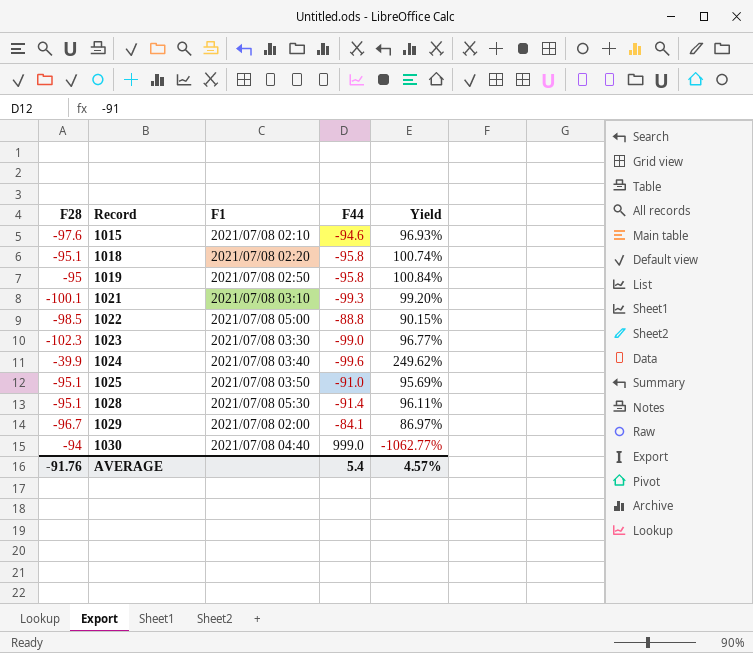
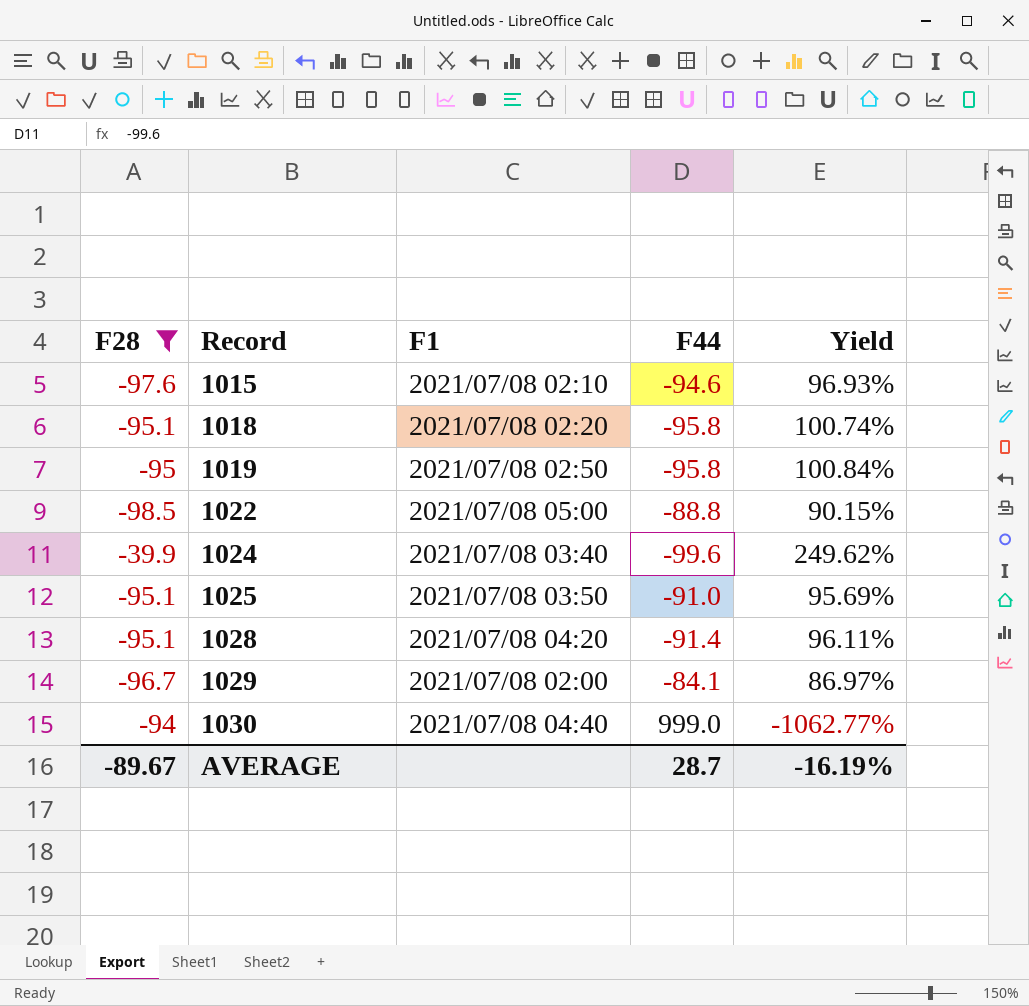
filter: none -> F28 >= -98.5
1028 | F1: 2021/07/08 05:30 -> 2021/07/08 04:20
AVERAGE | F28: -91.76 -> -89.67
AVERAGE | F44: 5.4 -> 28.7
AVERAGE | Yield: 4.57% -> -16.19%

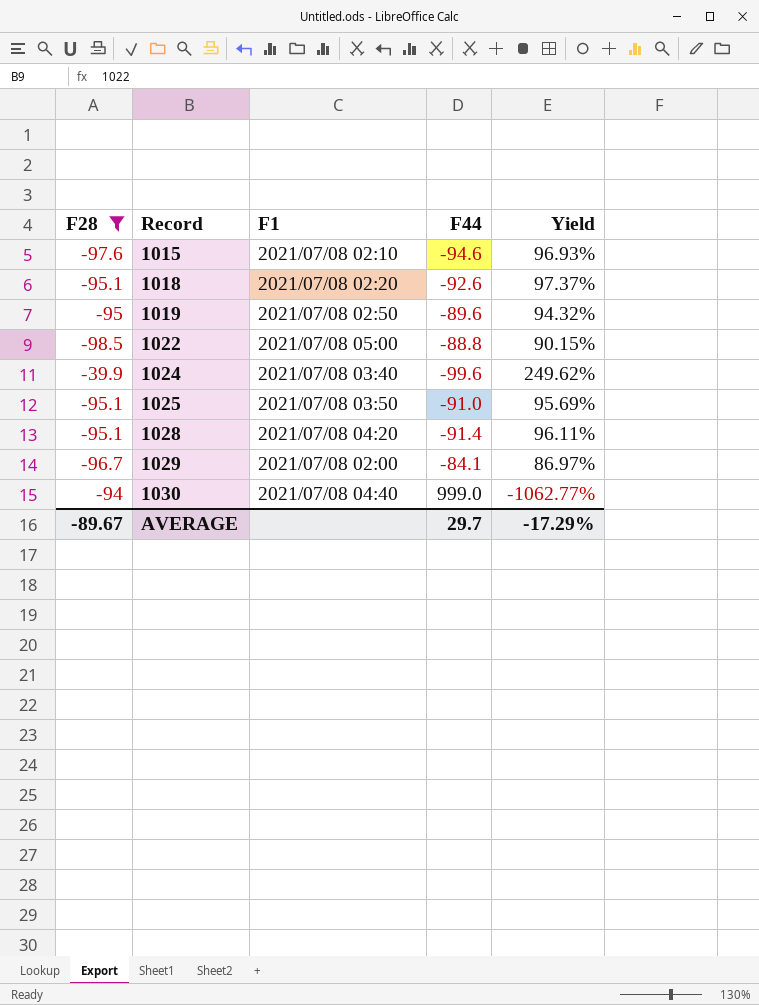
1018 | F44: -95.8 -> -92.6
1018 | Yield: 100.74% -> 97.37%
1019 | F44: -95.8 -> -89.6
1019 | Yield: 100.84% -> 94.32%
AVERAGE | F44: 28.7 -> 29.7
AVERAGE | Yield: -16.19% -> -17.29%

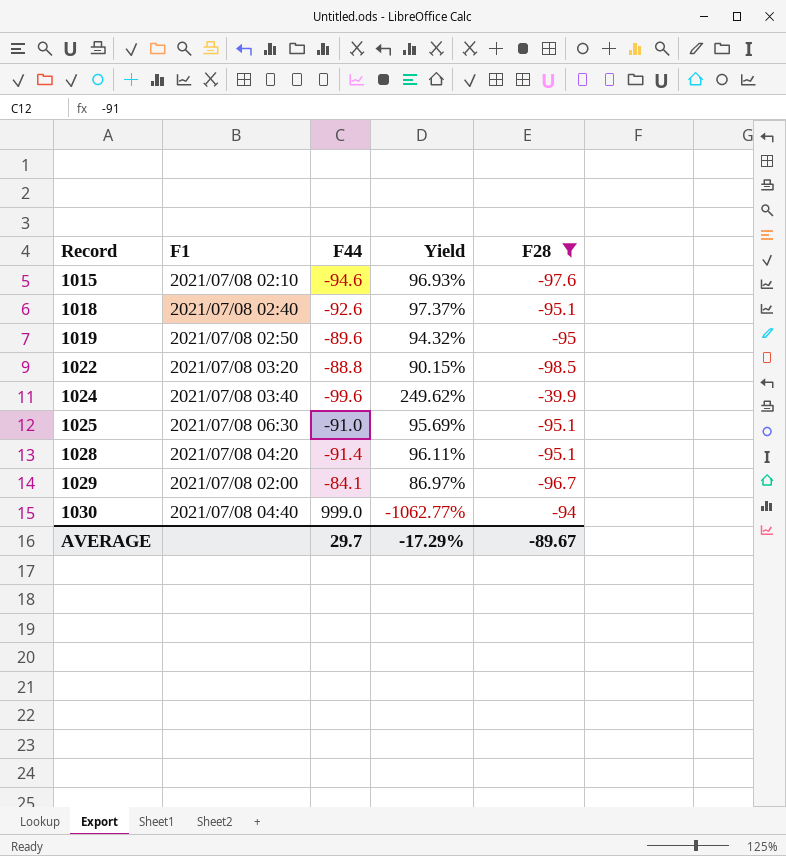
column F28 | position: 1 -> 5
1018 | F1: 2021/07/08 02:20 -> 2021/07/08 02:40
1022 | F1: 2021/07/08 05:00 -> 2021/07/08 03:20
1025 | F1: 2021/07/08 03:50 -> 2021/07/08 06:30

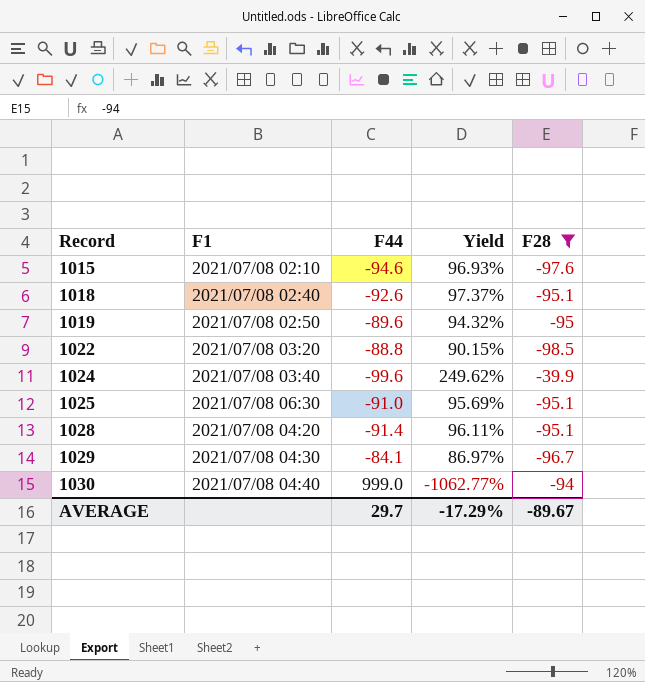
1029 | F1: 2021/07/08 02:00 -> 2021/07/08 04:30

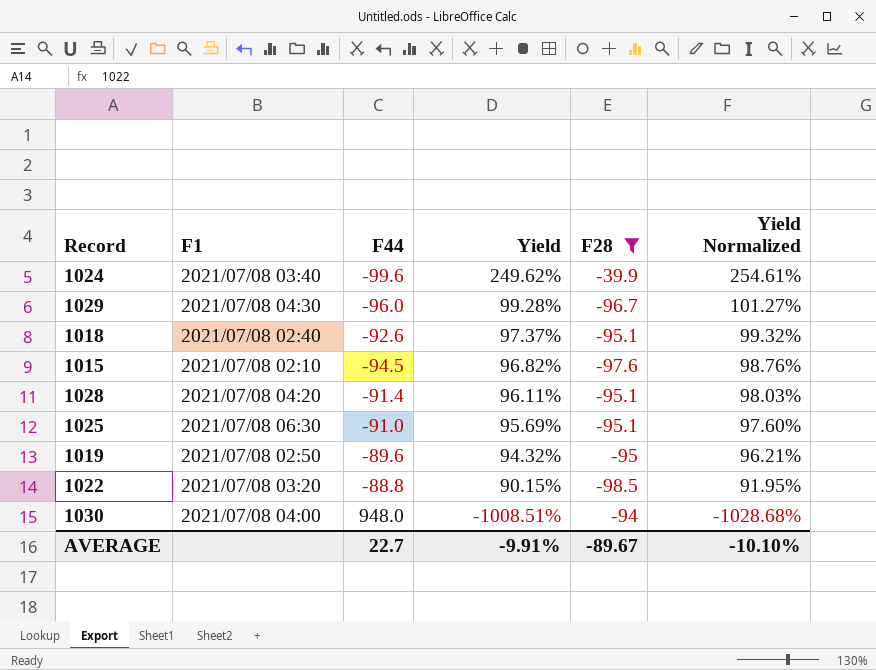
row order: Record ascending -> Yield descending
column Yield Normalized | formula: none -> [Yield] * 1.02
1029 | F44: -84.1 -> -96.0
1029 | Yield: 86.97% -> 99.28%
1015 | F44: -94.6 -> -94.5
1015 | Yield: 96.93% -> 96.82%
1030 | F1: 2021/07/08 04:40 -> 2021/07/08 04:00
1030 | F44: 999.0 -> 948.0
1030 | Yield: -1062.77% -> -1008.51%
AVERAGE | F44: 29.7 -> 22.7
AVERAGE | Yield: -17.29% -> -9.91%

